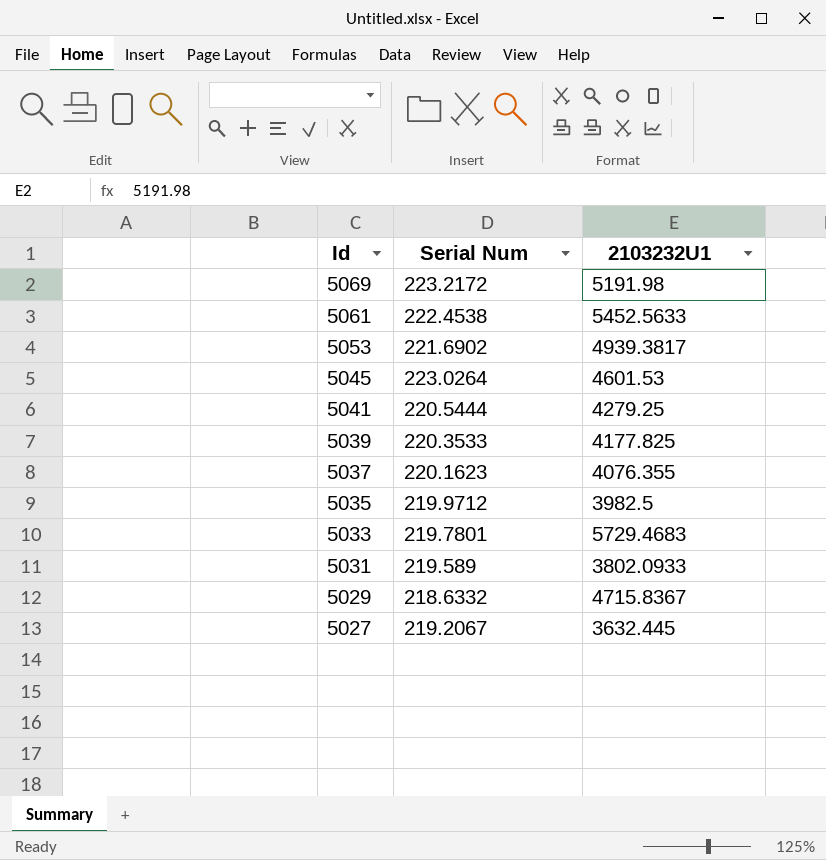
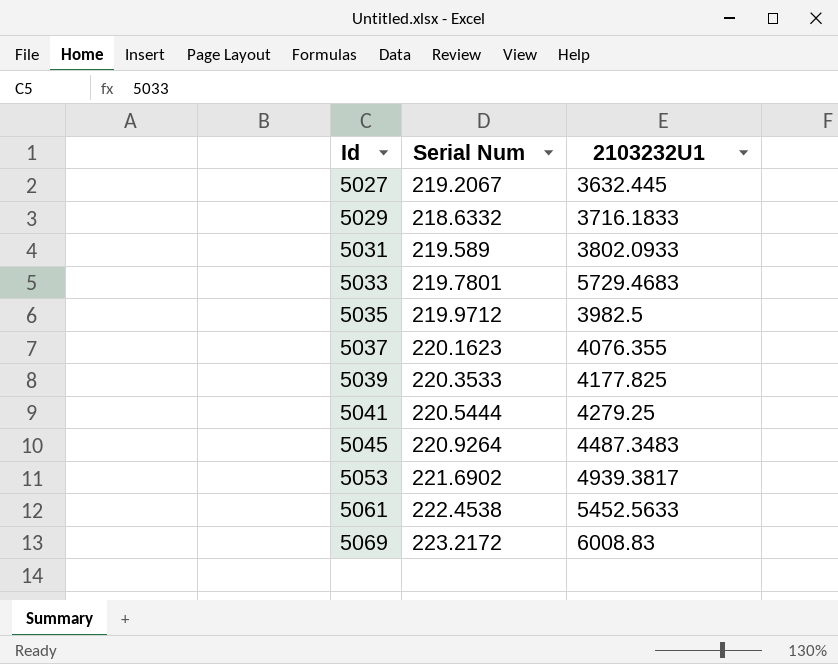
row order: Id descending -> Id ascending
5029 | 2103232U1: 4715.8367 -> 3716.1833
5045 | Serial Num: 223.0264 -> 220.9264
5045 | 2103232U1: 4601.53 -> 4487.3483
5069 | 2103232U1: 5191.98 -> 6008.83

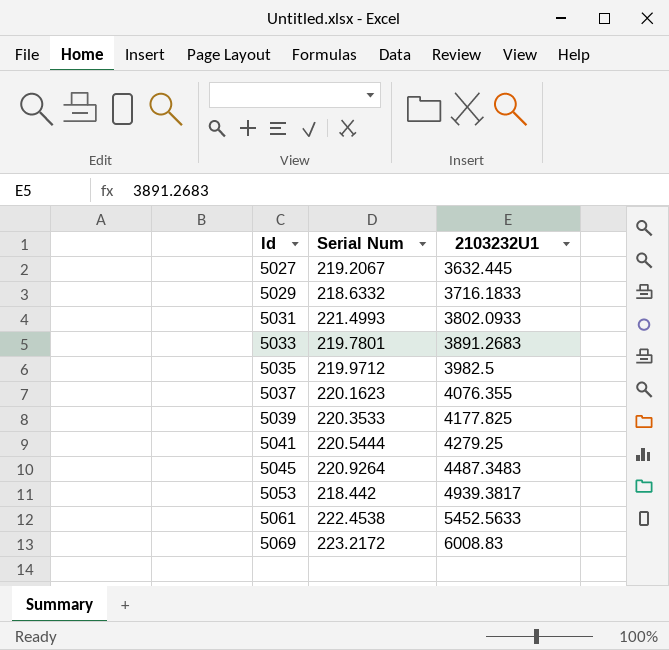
5031 | Serial Num: 219.589 -> 221.4993
5033 | 2103232U1: 5729.4683 -> 3891.2683
5053 | Serial Num: 221.6902 -> 218.442

